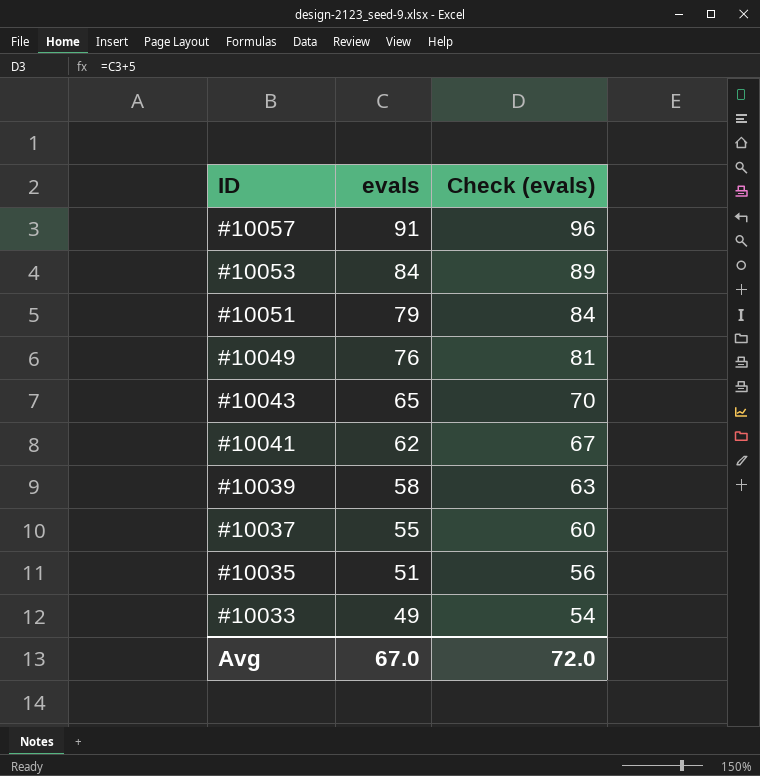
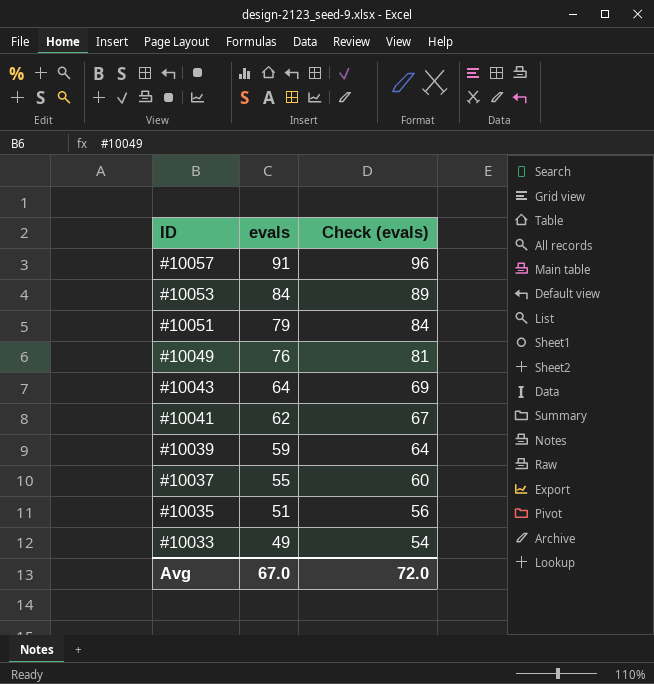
#10043 | evals: 65 -> 64
#10043 | Check (evals): 70 -> 69
#10039 | evals: 58 -> 59
#10039 | Check (evals): 63 -> 64

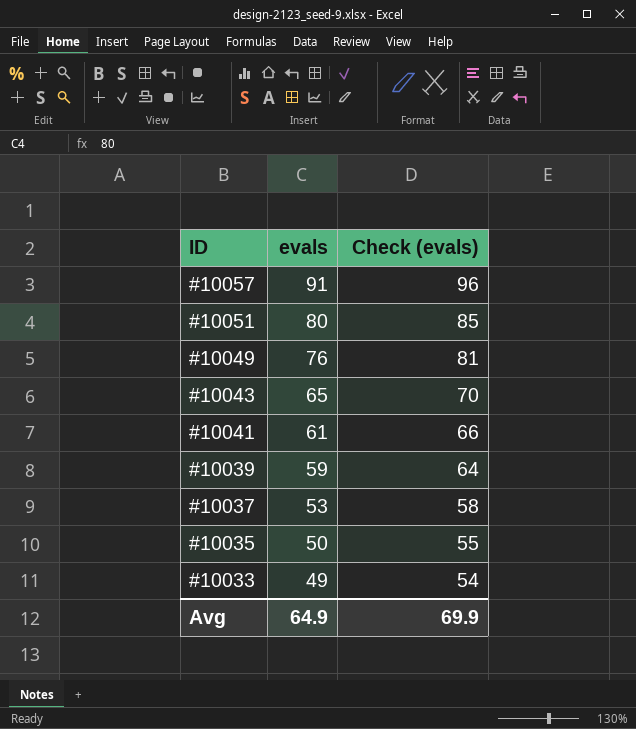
row #10053: 84 | 89 -> none
#10051 | evals: 79 -> 80
#10051 | Check (evals): 84 -> 85
#10043 | evals: 64 -> 65
#10043 | Check (evals): 69 -> 70
#10041 | evals: 62 -> 61
#10041 | Check (evals): 67 -> 66
#10037 | evals: 55 -> 53
#10037 | Check (evals): 60 -> 58
#10035 | evals: 51 -> 50
#10035 | Check (evals): 56 -> 55
Avg | evals: 67.0 -> 64.9
Avg | Check (evals): 72.0 -> 69.9

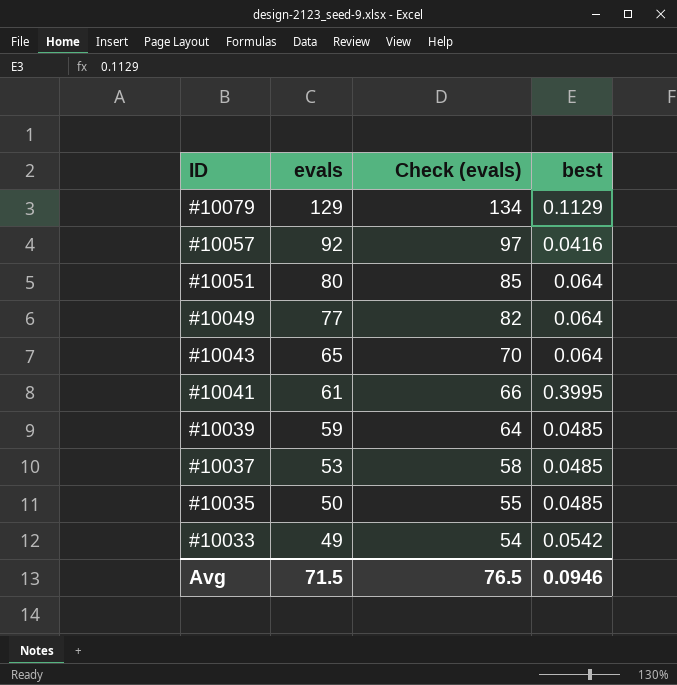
column best | position: none -> 4
row #10079: none -> 129 | 134 | 0.1129
#10057 | evals: 91 -> 92
#10057 | Check (evals): 96 -> 97
#10049 | evals: 76 -> 77
#10049 | Check (evals): 81 -> 82
Avg | evals: 64.9 -> 71.5
Avg | Check (evals): 69.9 -> 76.5

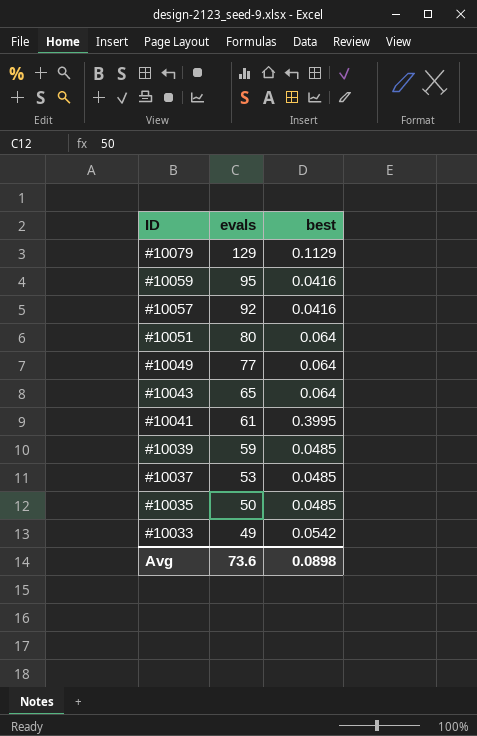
column Check (evals) | formula: [evals] + 5 -> none
row #10059: none -> 95 | 0.0416
Avg | evals: 71.5 -> 73.6
Avg | best: 0.0946 -> 0.0898

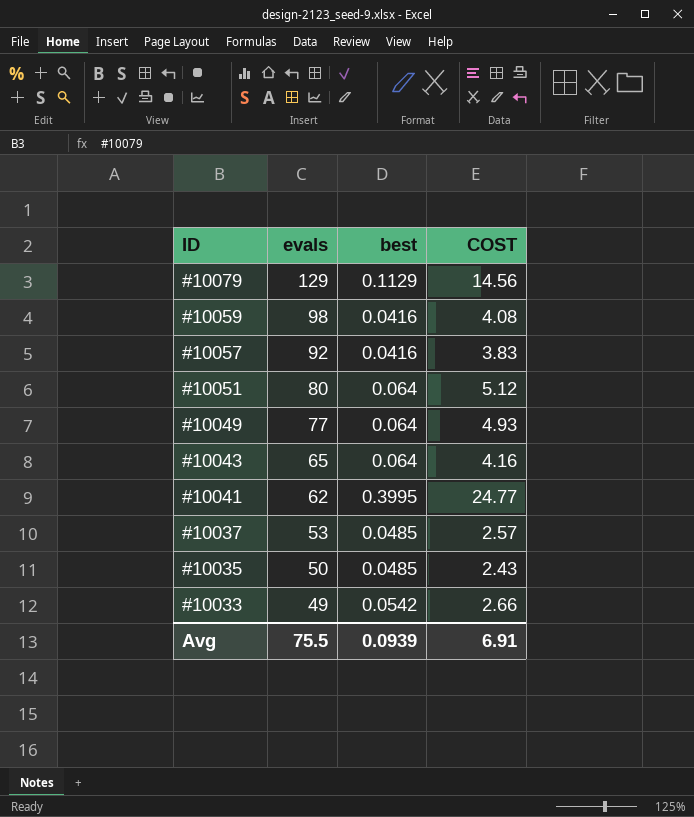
column COST | formula: none -> [evals] * [best]
row #10039: 59 | 0.0485 -> none
#10059 | evals: 95 -> 98
#10041 | evals: 61 -> 62
Avg | evals: 73.6 -> 75.5
Avg | best: 0.0898 -> 0.0939

